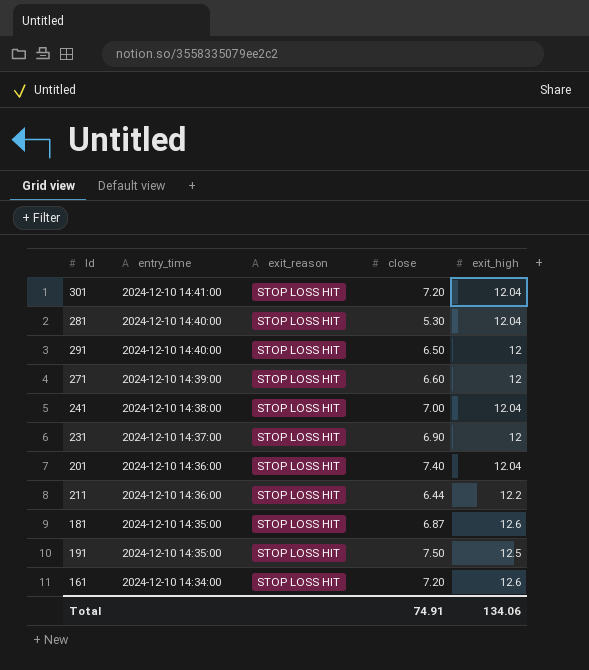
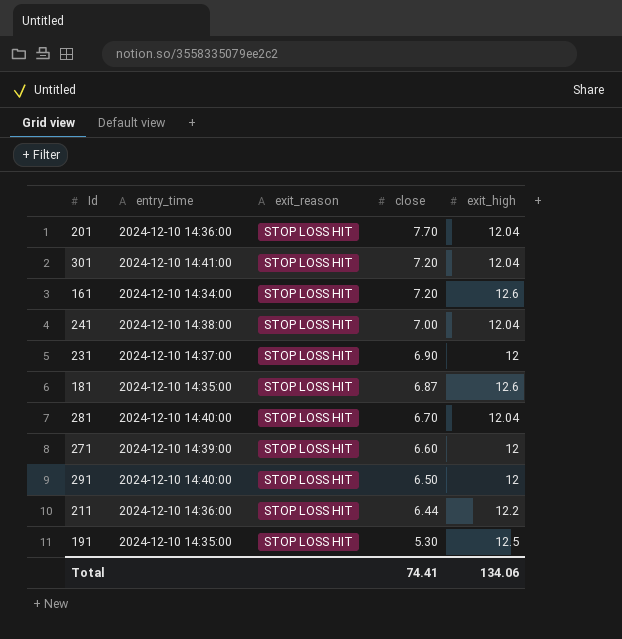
row order: entry_time descending -> close descending
201 | close: 7.40 -> 7.70
281 | close: 5.30 -> 6.70
191 | close: 7.50 -> 5.30
Total | close: 74.91 -> 74.41

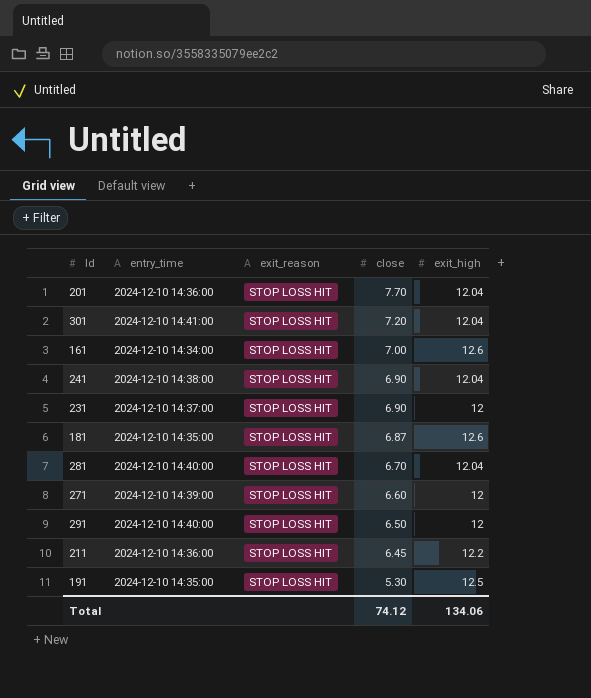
161 | close: 7.20 -> 7.00
241 | close: 7.00 -> 6.90
211 | close: 6.44 -> 6.45
Total | close: 74.41 -> 74.12

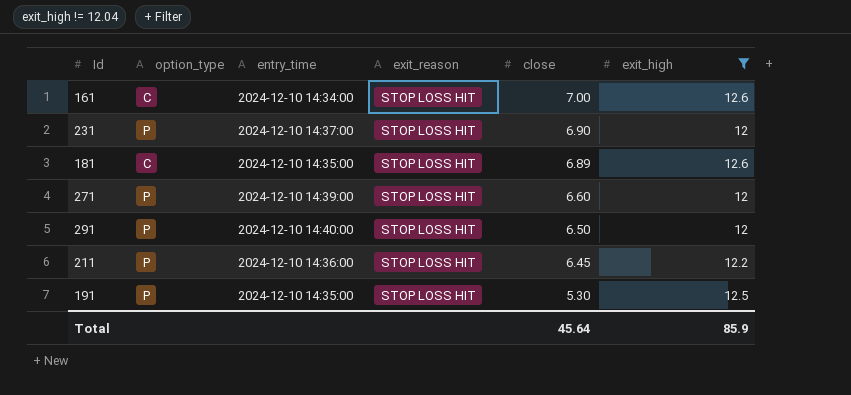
filter: none -> exit_high != 12.04
column option_type | position: none -> 2
181 | close: 6.87 -> 6.89
Total | close: 74.12 -> 45.64
Total | exit_high: 134.06 -> 85.9

